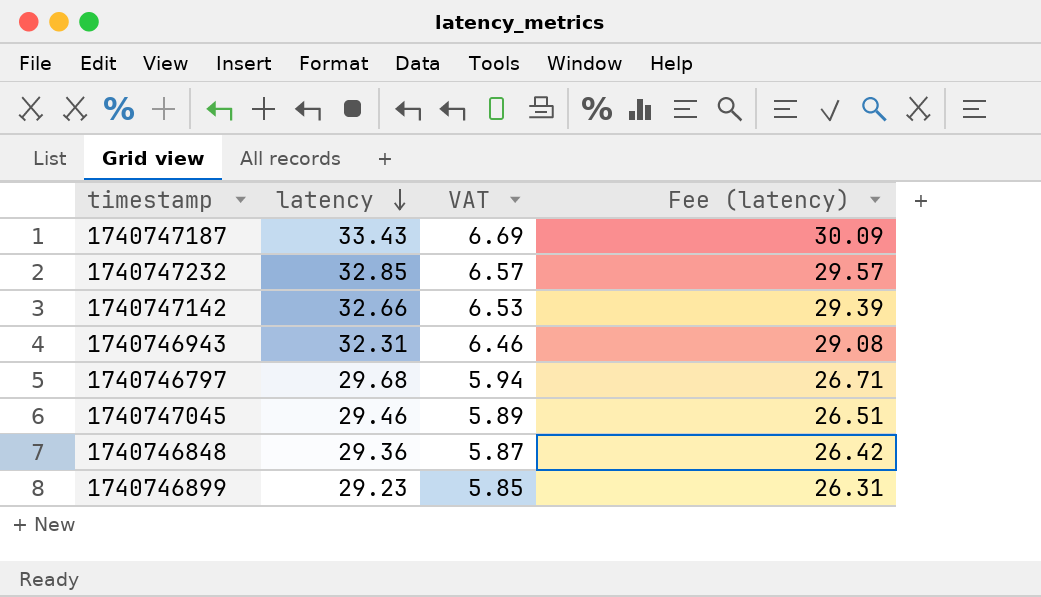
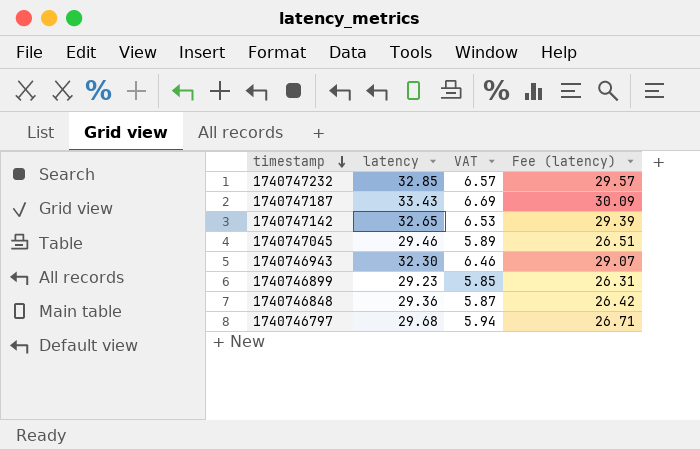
row order: latency descending -> timestamp descending
1740747142 | latency: 32.66 -> 32.65
1740746943 | latency: 32.31 -> 32.30
1740746943 | Fee (latency): 29.08 -> 29.07

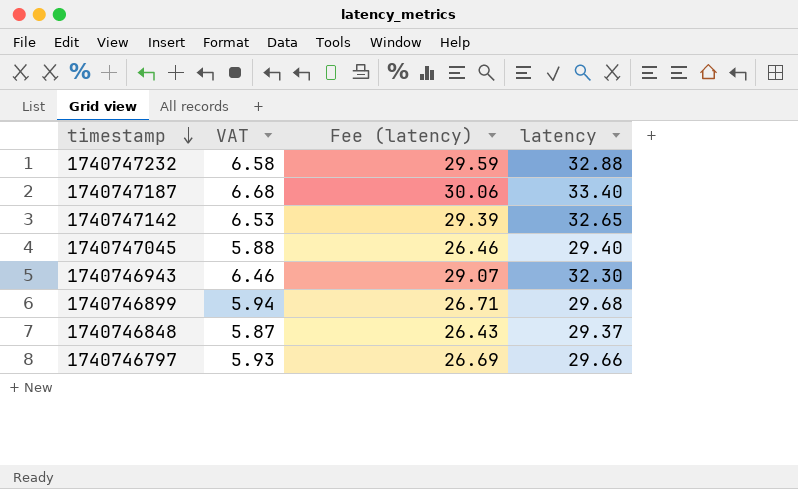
column latency | position: 2 -> 4
1740747232 | VAT: 6.57 -> 6.58
1740747232 | Fee (latency): 29.57 -> 29.59
1740747232 | latency: 32.85 -> 32.88
1740747187 | VAT: 6.69 -> 6.68
1740747187 | Fee (latency): 30.09 -> 30.06
1740747187 | latency: 33.43 -> 33.40
1740747045 | VAT: 5.89 -> 5.88
1740747045 | Fee (latency): 26.51 -> 26.46
1740747045 | latency: 29.46 -> 29.40
1740746899 | VAT: 5.85 -> 5.94
1740746899 | Fee (latency): 26.31 -> 26.71
1740746899 | latency: 29.23 -> 29.68
1740746848 | Fee (latency): 26.42 -> 26.43
1740746848 | latency: 29.36 -> 29.37
1740746797 | VAT: 5.94 -> 5.93
1740746797 | Fee (latency): 26.71 -> 26.69
1740746797 | latency: 29.68 -> 29.66

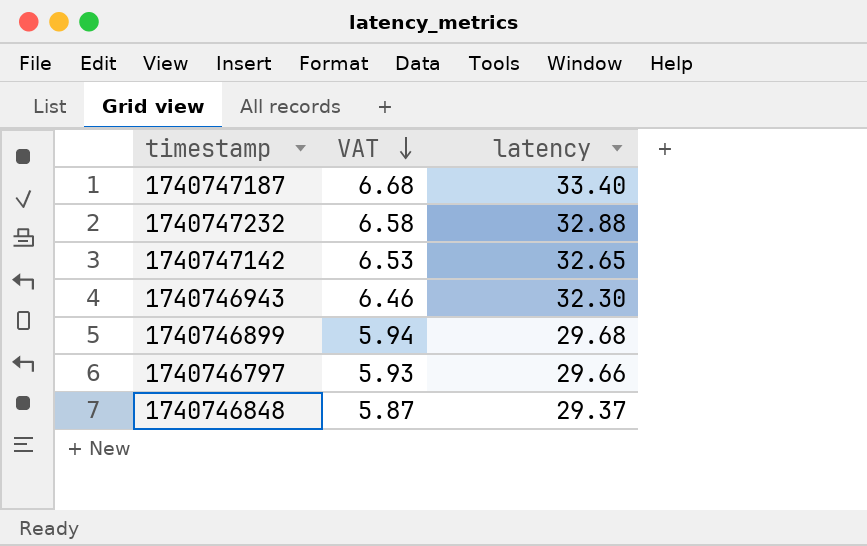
row order: timestamp descending -> VAT descending
column Fee (latency) | formula: [latency] * 0.9 -> none
row 1740747045: 5.88 | 26.46 | 29.40 -> none

